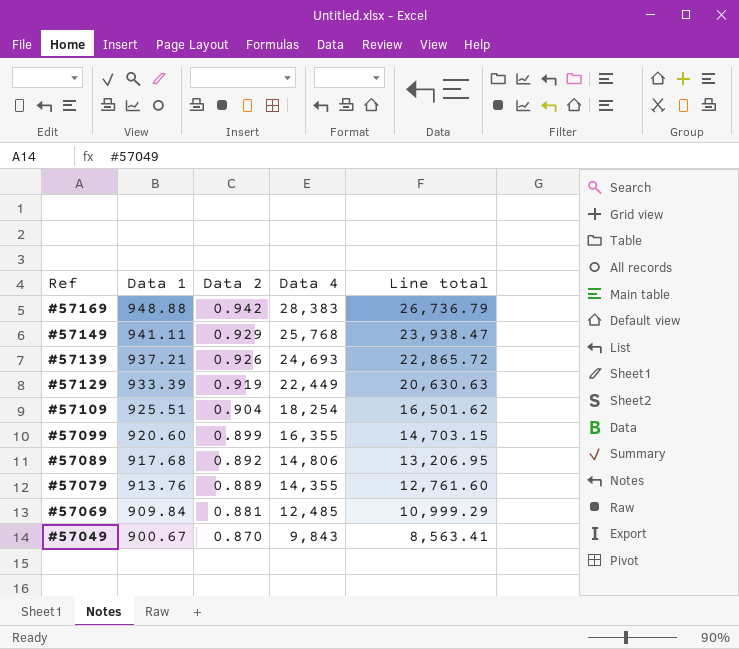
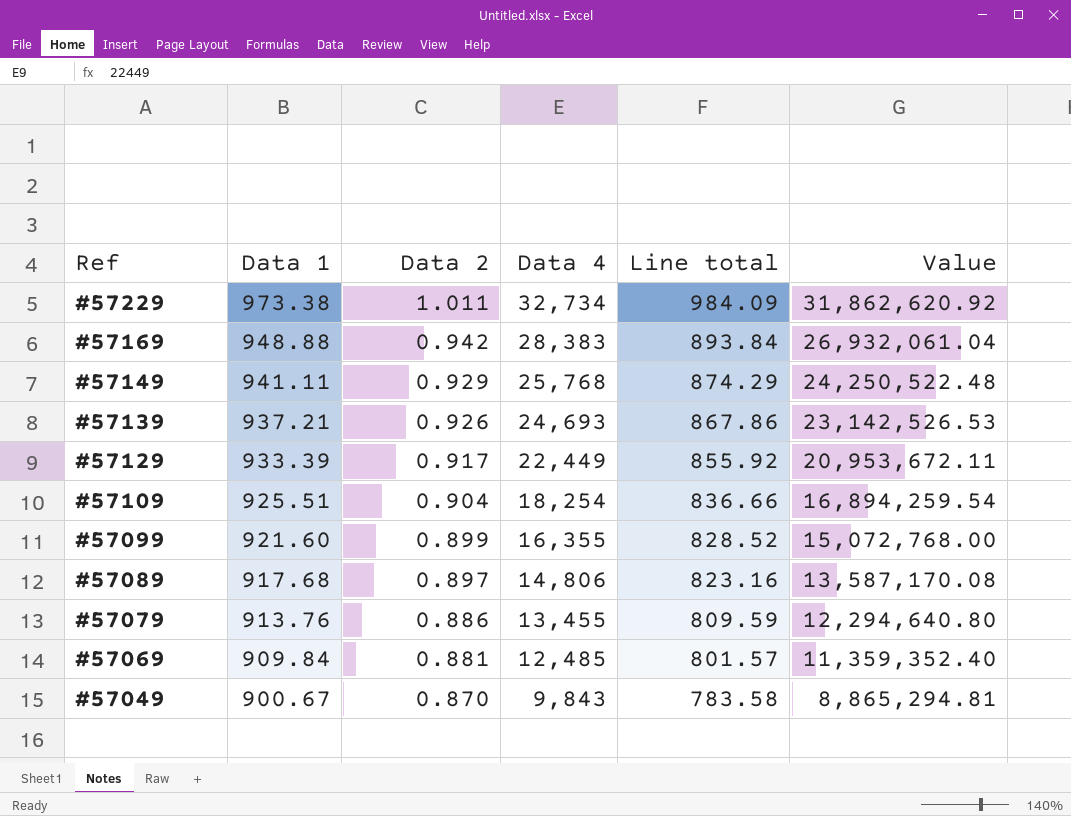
column Line total | formula: [Data 2] * [Data 4] -> [Data 1] * [Data 2]
column Value | formula: none -> [Data 1] * [Data 4]
row #57229: none -> 973.38 | 1.011 | 32,734 | 984.09 | 31,862,620.92
#57129 | Data 2: 0.919 -> 0.917
#57099 | Data 1: 920.60 -> 921.60
#57089 | Data 2: 0.892 -> 0.897
#57079 | Data 2: 0.889 -> 0.886
#57079 | Data 4: 14,355 -> 13,455

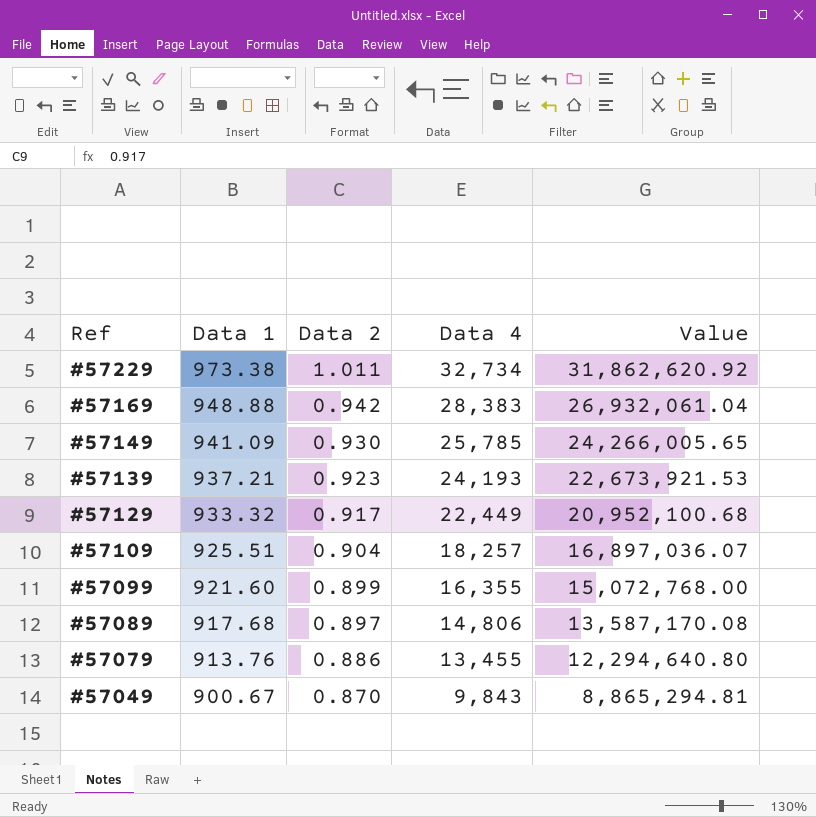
column Line total | formula: [Data 1] * [Data 2] -> none
row #57069: 909.84 | 0.881 | 12,485 | 801.57 | 11,359,352.40 -> none
#57149 | Data 1: 941.11 -> 941.09
#57149 | Data 2: 0.929 -> 0.930
#57149 | Data 4: 25,768 -> 25,785
#57149 | Value: 24,250,522.48 -> 24,266,005.65
#57139 | Data 2: 0.926 -> 0.923
#57139 | Data 4: 24,693 -> 24,193
#57139 | Value: 23,142,526.53 -> 22,673,921.53
#57129 | Data 1: 933.39 -> 933.32
#57129 | Value: 20,953,672.11 -> 20,952,100.68
#57109 | Data 4: 18,254 -> 18,257
#57109 | Value: 16,894,259.54 -> 16,897,036.07

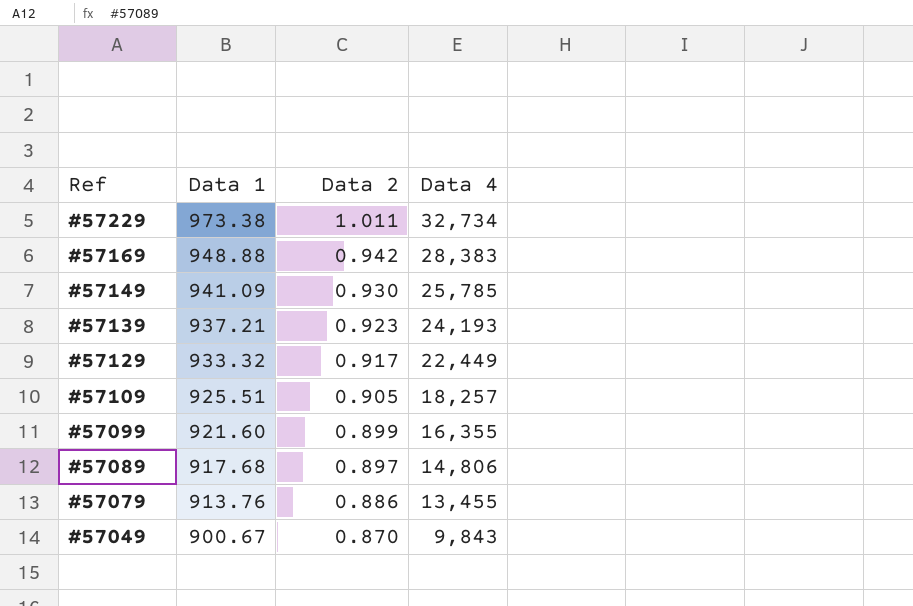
column Value | formula: [Data 1] * [Data 4] -> none
#57109 | Data 2: 0.904 -> 0.905

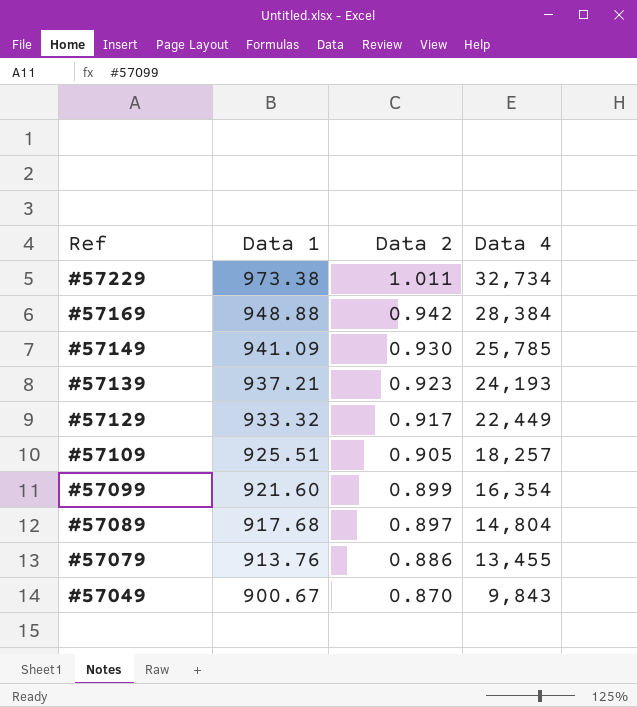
#57169 | Data 4: 28,383 -> 28,384
#57099 | Data 4: 16,355 -> 16,354
#57089 | Data 4: 14,806 -> 14,804

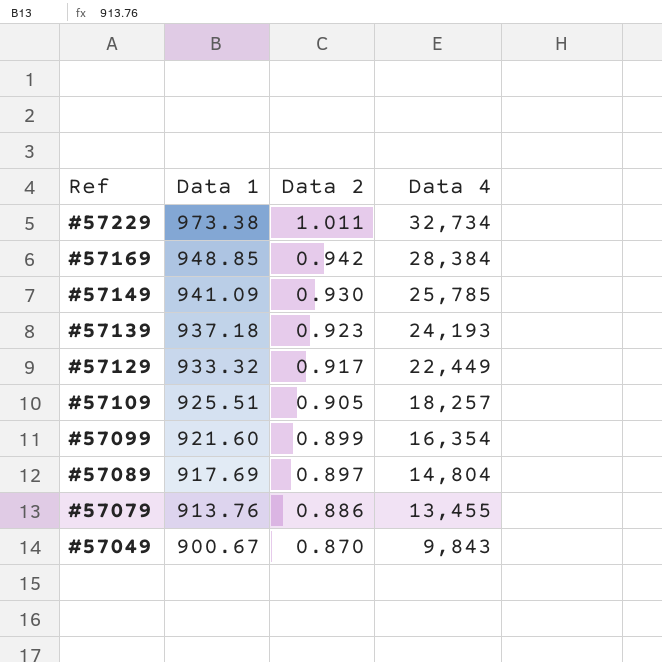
#57169 | Data 1: 948.88 -> 948.85
#57139 | Data 1: 937.21 -> 937.18
#57089 | Data 1: 917.68 -> 917.69

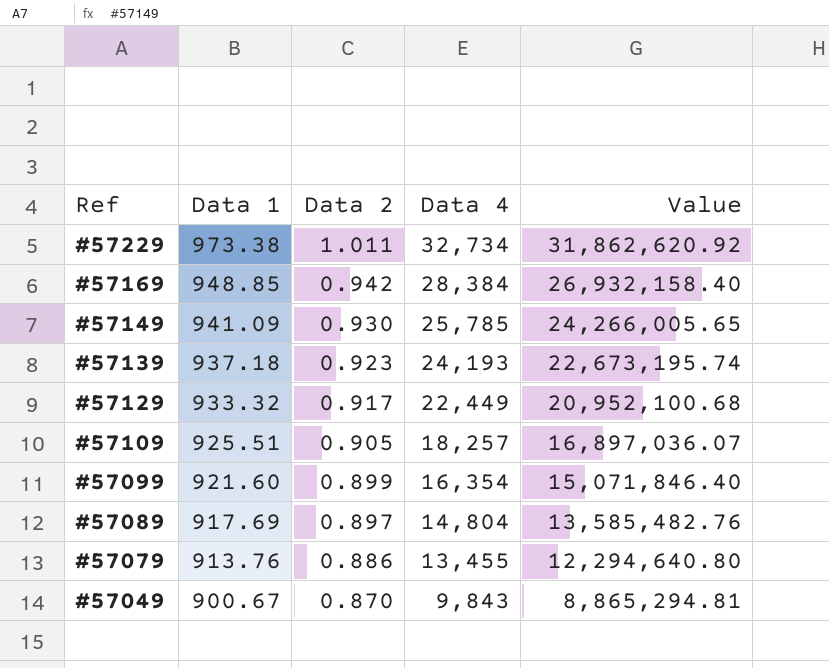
column Value | formula: none -> [Data 1] * [Data 4]

